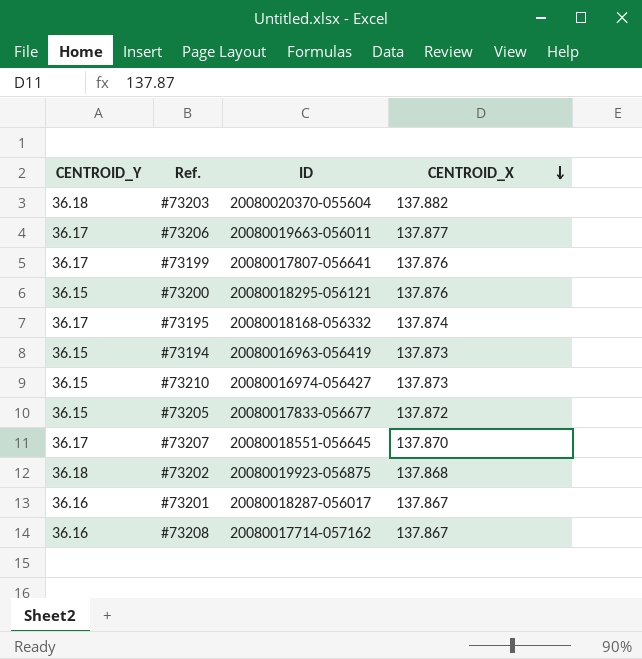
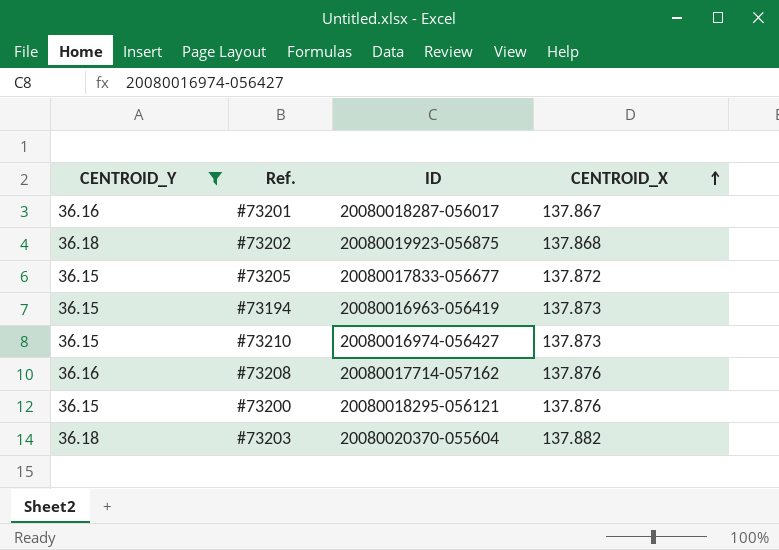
filter: none -> CENTROID_Y != 36.17
row order: CENTROID_X descending -> CENTROID_X ascending
#73208 | CENTROID_X: 137.867 -> 137.876

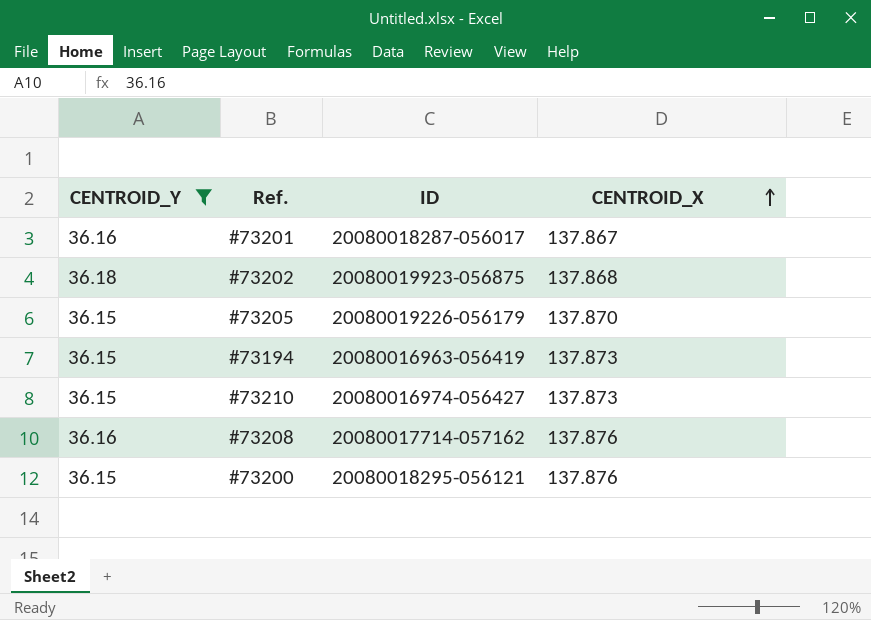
row #73203: 36.18 | 20080020370-055604 | 137.882 -> none
#73205 | ID: 20080017833-056677 -> 20080019226-056179
#73205 | CENTROID_X: 137.872 -> 137.870

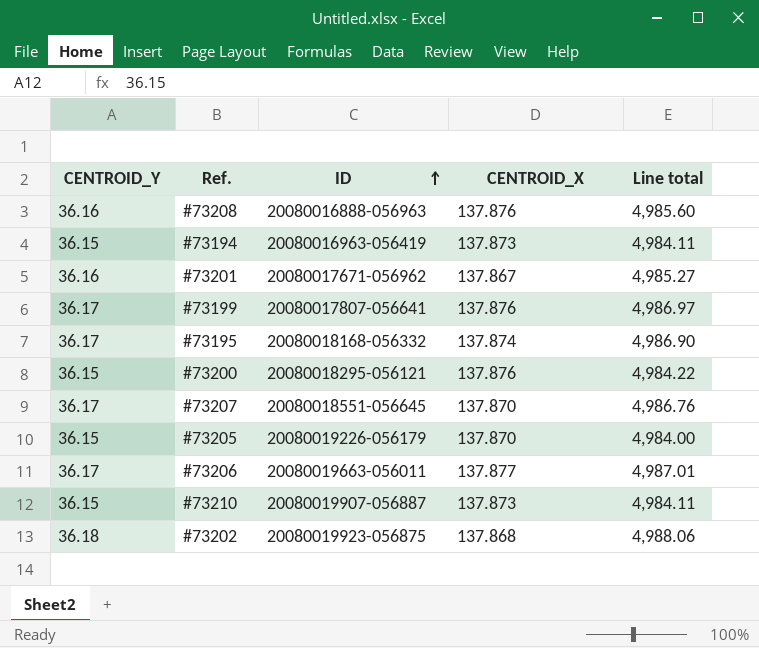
filter: CENTROID_Y != 36.17 -> none
row order: CENTROID_X ascending -> ID ascending
column Line total | formula: none -> [CENTROID_Y] * [CENTROID_X]
#73208 | ID: 20080017714-057162 -> 20080016888-056963
#73201 | ID: 20080018287-056017 -> 20080017671-056962
#73210 | ID: 20080016974-056427 -> 20080019907-056887

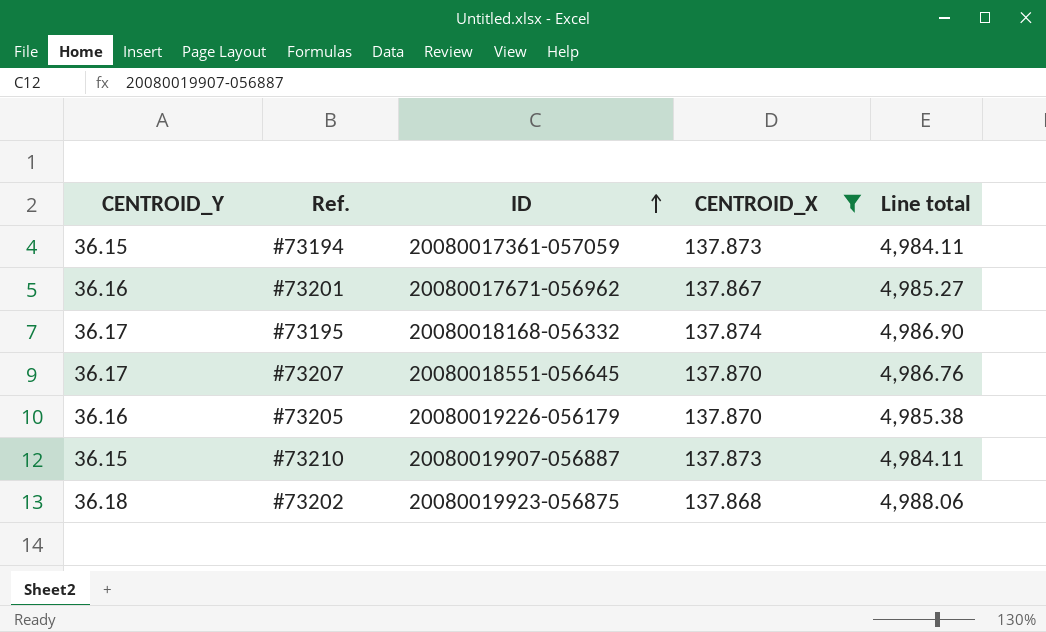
filter: none -> CENTROID_X <= 137.874
#73194 | ID: 20080016963-056419 -> 20080017361-057059
#73205 | CENTROID_Y: 36.15 -> 36.16
#73205 | Line total: 4,984.00 -> 4,985.38

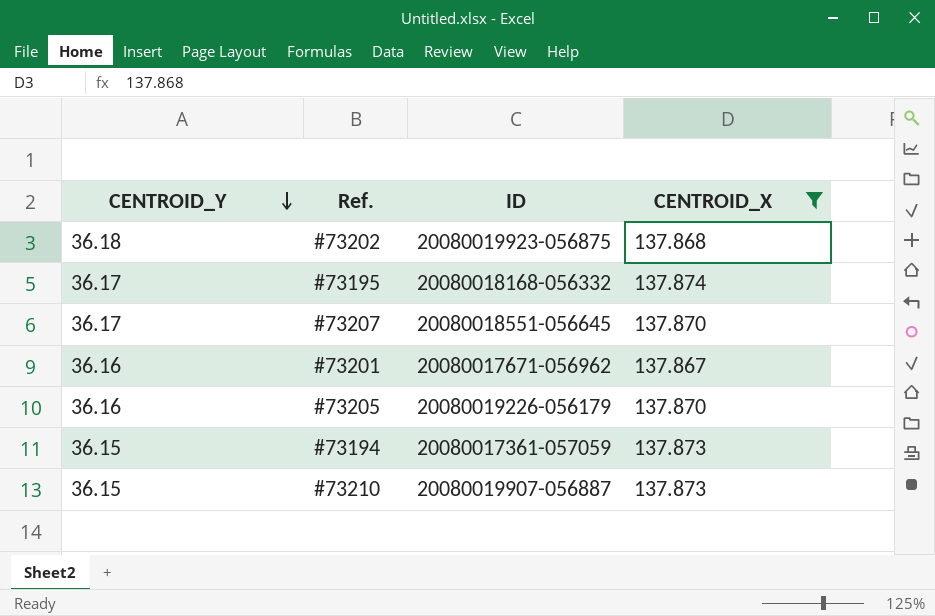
row order: ID ascending -> CENTROID_Y descending
column Line total | formula: [CENTROID_Y] * [CENTROID_X] -> none

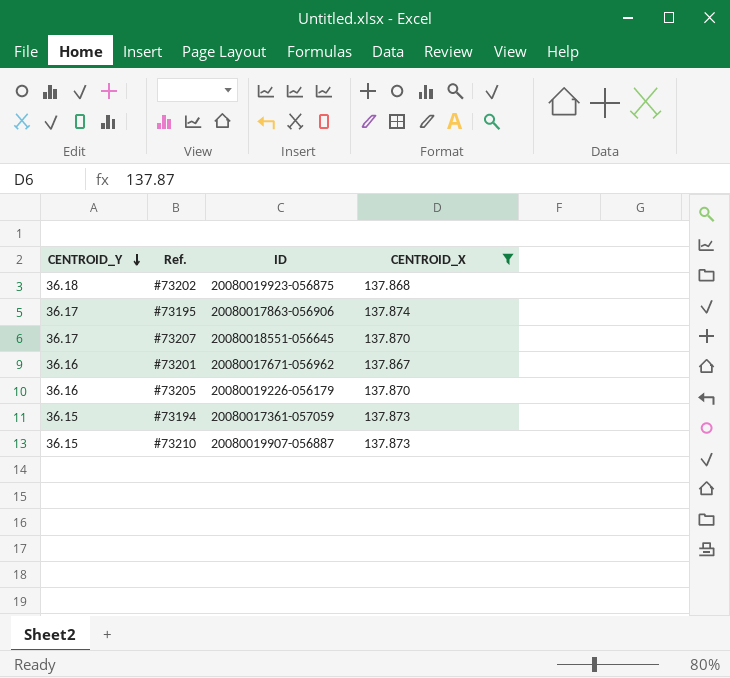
#73195 | ID: 20080018168-056332 -> 20080017863-056906

